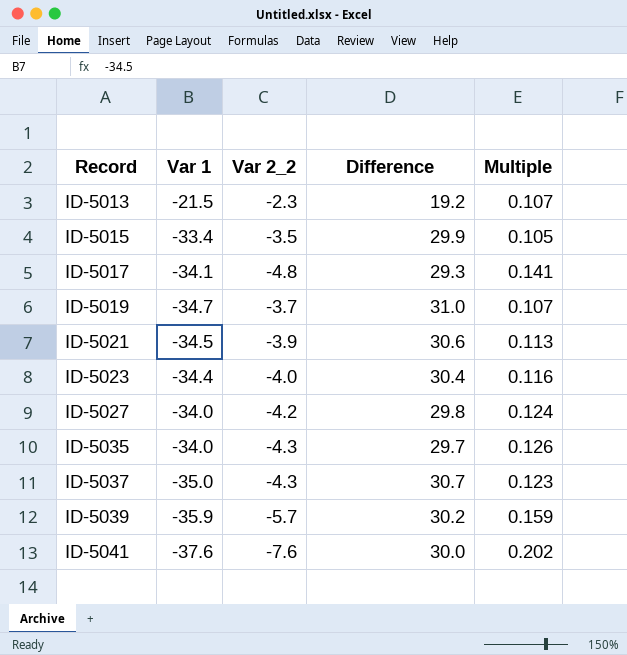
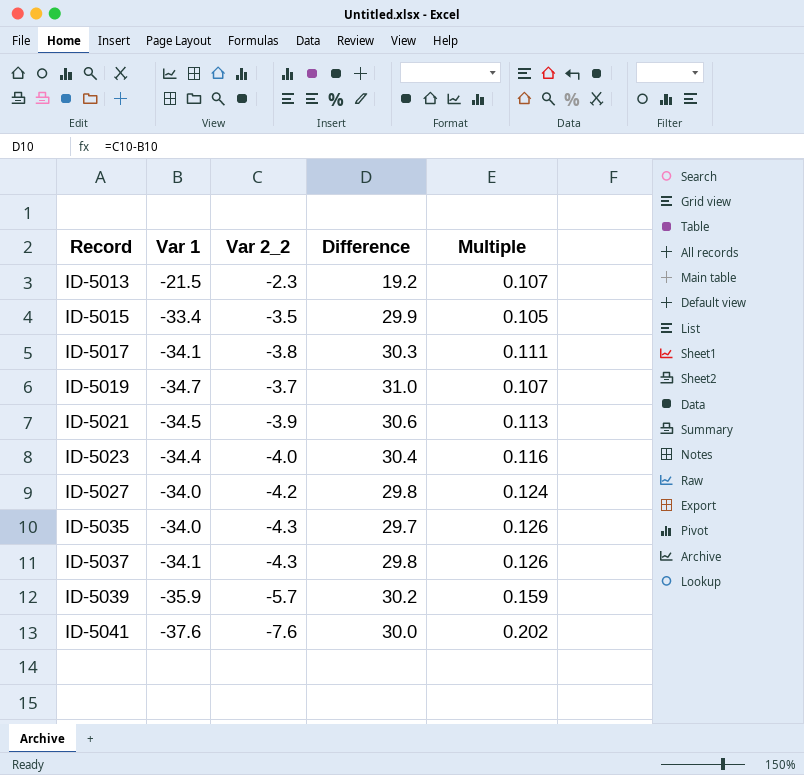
ID-5017 | Var 2_2: -4.8 -> -3.8
ID-5017 | Difference: 29.3 -> 30.3
ID-5017 | Multiple: 0.141 -> 0.111
ID-5037 | Var 1: -35.0 -> -34.1
ID-5037 | Difference: 30.7 -> 29.8
ID-5037 | Multiple: 0.123 -> 0.126

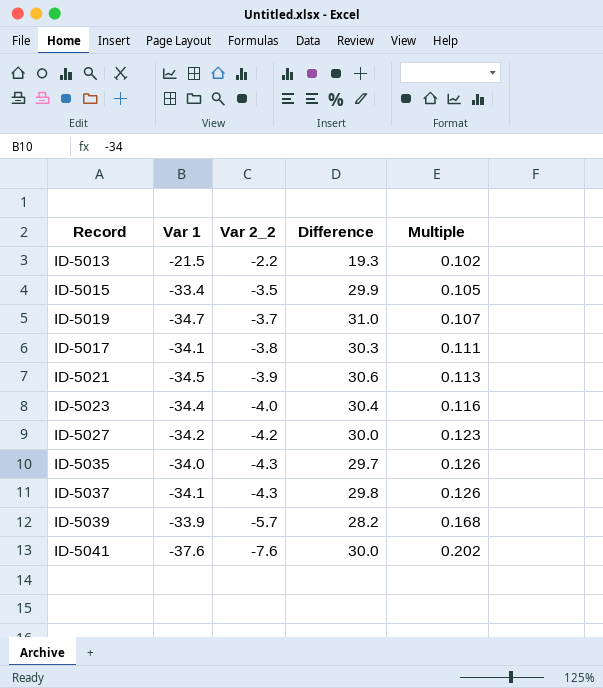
row order: Record ascending -> Var 2_2 descending
ID-5013 | Var 2_2: -2.3 -> -2.2
ID-5013 | Difference: 19.2 -> 19.3
ID-5013 | Multiple: 0.107 -> 0.102
ID-5027 | Var 1: -34.0 -> -34.2
ID-5027 | Difference: 29.8 -> 30.0
ID-5027 | Multiple: 0.124 -> 0.123
ID-5039 | Var 1: -35.9 -> -33.9
ID-5039 | Difference: 30.2 -> 28.2
ID-5039 | Multiple: 0.159 -> 0.168

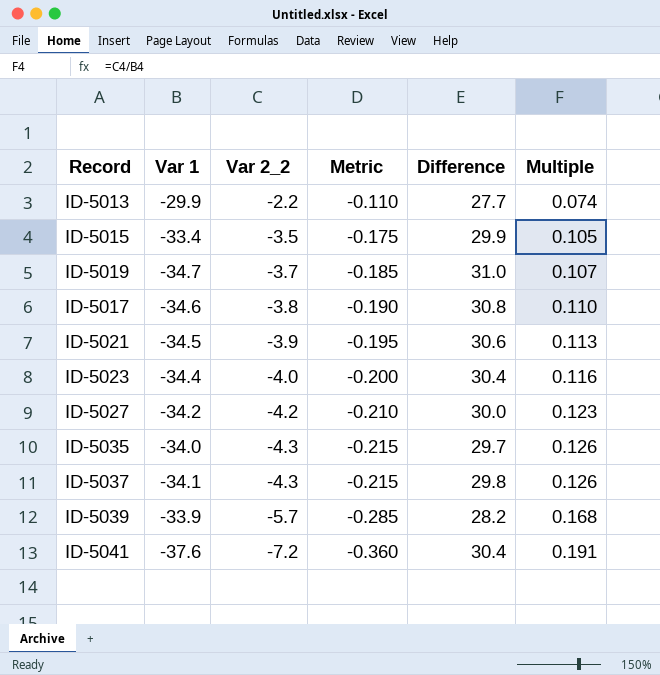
column Metric | formula: none -> [Var 2_2] * 0.05
ID-5013 | Var 1: -21.5 -> -29.9
ID-5013 | Difference: 19.3 -> 27.7
ID-5013 | Multiple: 0.102 -> 0.074
ID-5017 | Var 1: -34.1 -> -34.6
ID-5017 | Difference: 30.3 -> 30.8
ID-5017 | Multiple: 0.111 -> 0.110
ID-5041 | Var 2_2: -7.6 -> -7.2
ID-5041 | Difference: 30.0 -> 30.4
ID-5041 | Multiple: 0.202 -> 0.191

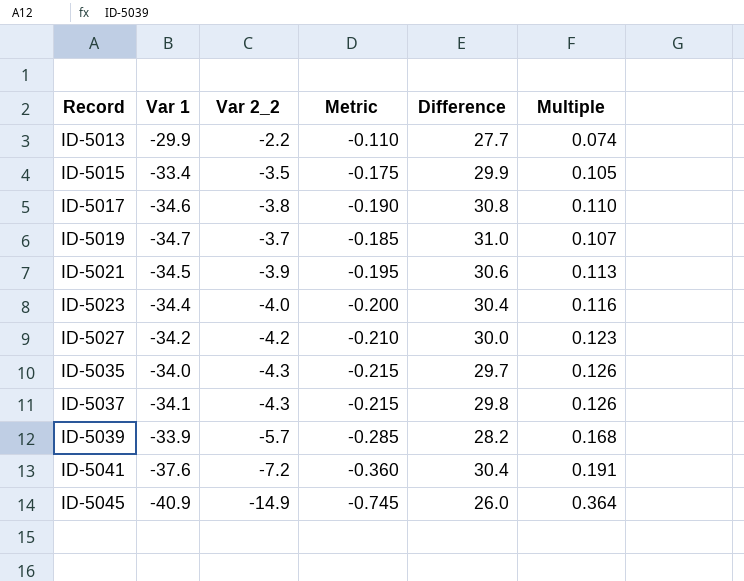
row order: Var 2_2 descending -> Record ascending
row ID-5045: none -> -40.9 | -14.9 | -0.745 | 26.0 | 0.364

